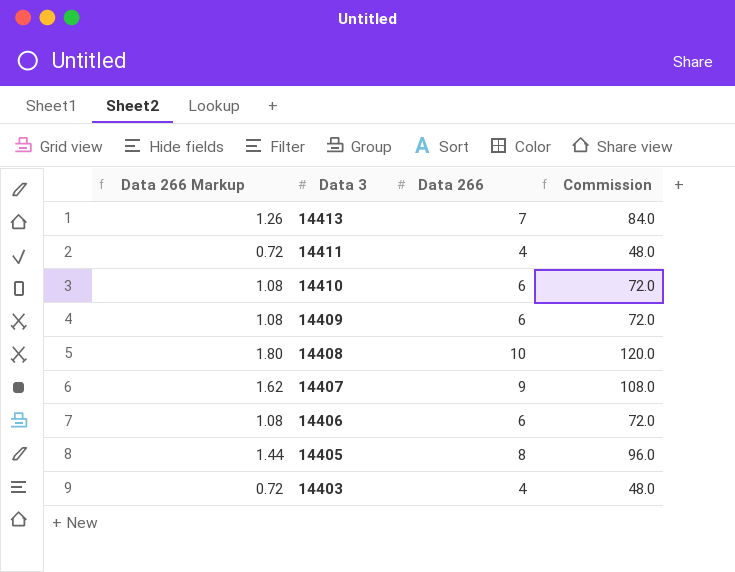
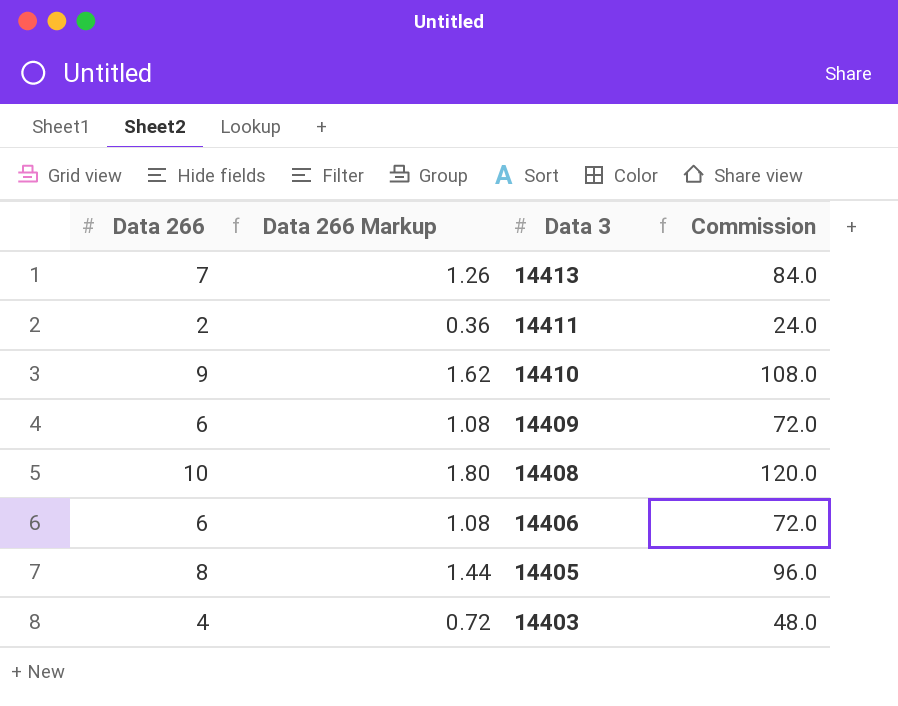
column Data 266 | position: 3 -> 1
row 14407: 1.62 | 9 | 108.0 -> none
14411 | Data 266: 4 -> 2
14411 | Data 266 Markup: 0.72 -> 0.36
14411 | Commission: 48.0 -> 24.0
14410 | Data 266: 6 -> 9
14410 | Data 266 Markup: 1.08 -> 1.62
14410 | Commission: 72.0 -> 108.0

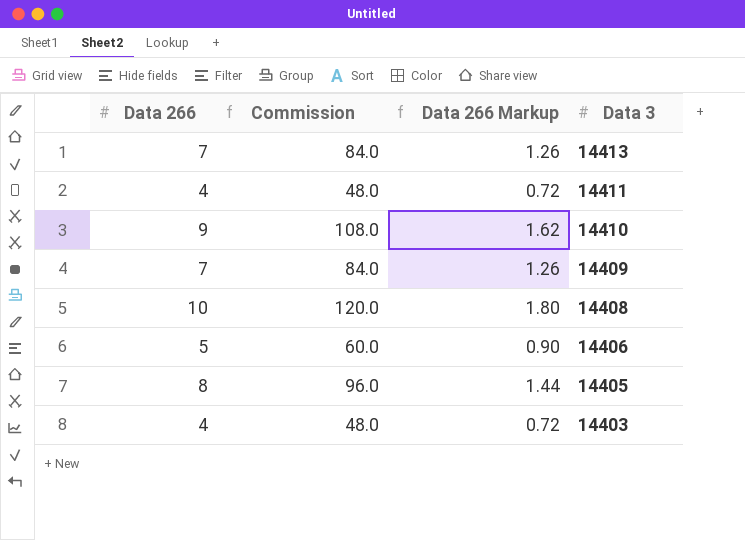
column Commission | position: 4 -> 2
14411 | Data 266: 2 -> 4
14411 | Commission: 24.0 -> 48.0
14411 | Data 266 Markup: 0.36 -> 0.72
14409 | Data 266: 6 -> 7
14409 | Commission: 72.0 -> 84.0
14409 | Data 266 Markup: 1.08 -> 1.26
14406 | Data 266: 6 -> 5
14406 | Commission: 72.0 -> 60.0
14406 | Data 266 Markup: 1.08 -> 0.90

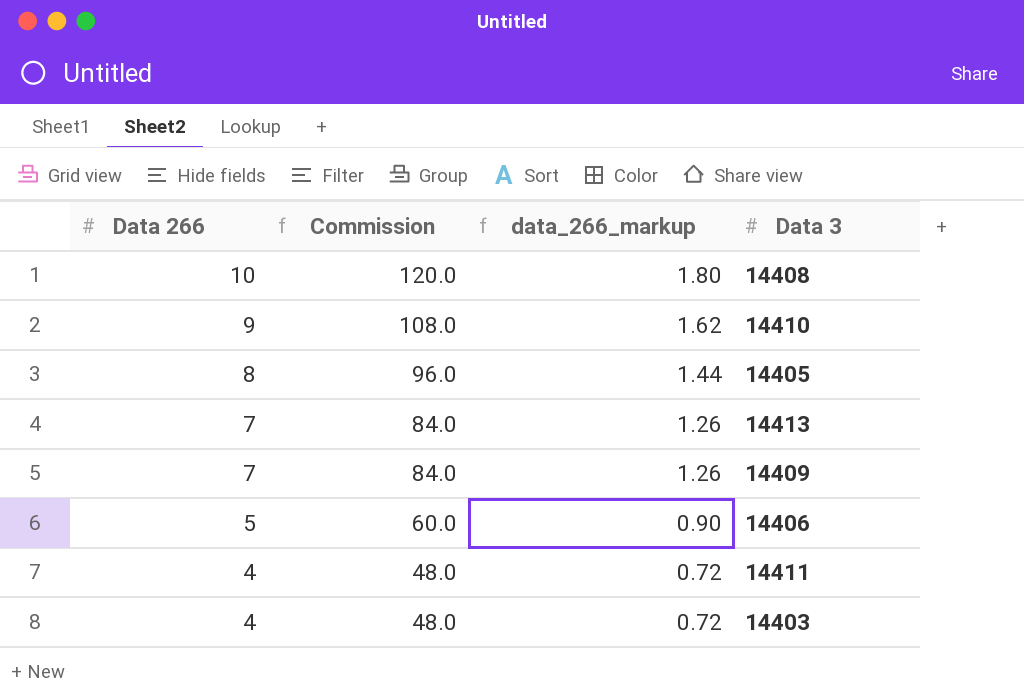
row order: Data 3 descending -> Data 266 descending
column name: Data 266 Markup -> data_266_markup

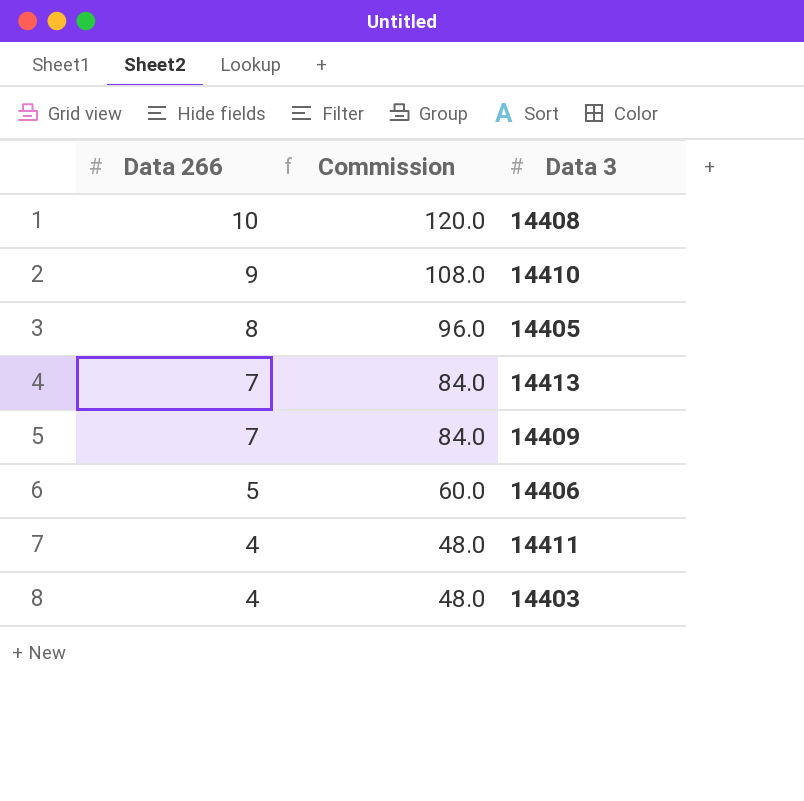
column data_266_markup | formula: [Data 266] * 0.18 -> none

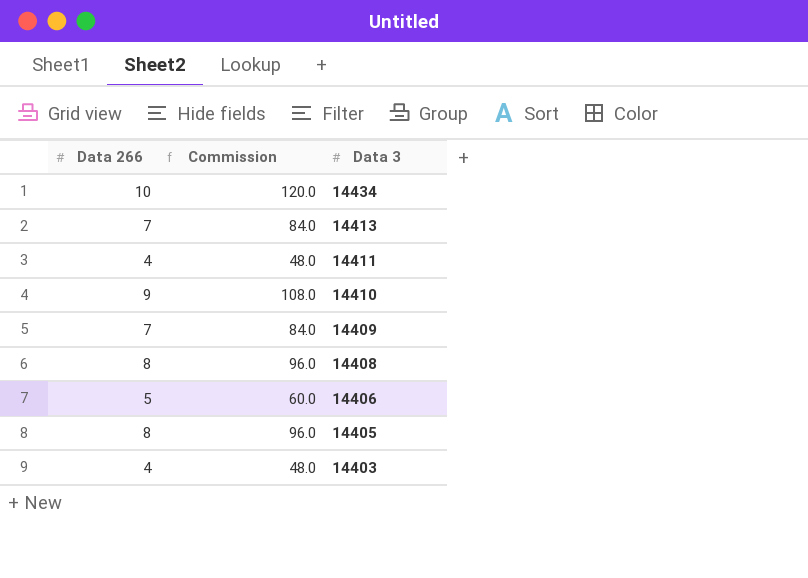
row order: Data 266 descending -> Data 3 descending
row 14434: none -> 10 | 120.0
14408 | Data 266: 10 -> 8
14408 | Commission: 120.0 -> 96.0

